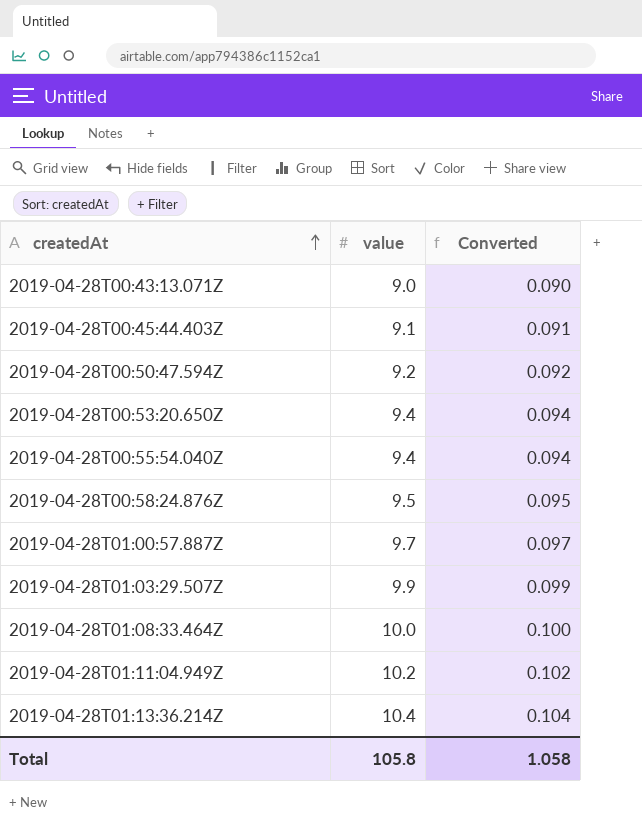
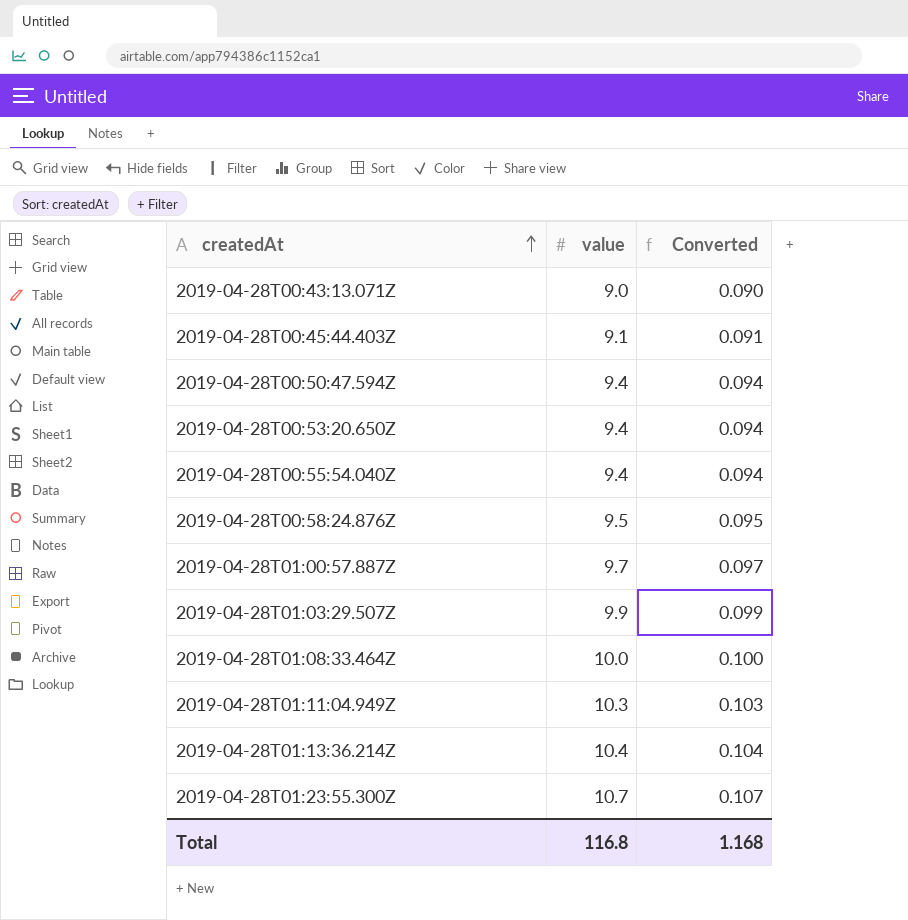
2019-04-28T00:50:47.594Z | value: 9.2 -> 9.4
2019-04-28T00:50:47.594Z | Converted: 0.092 -> 0.094
2019-04-28T01:11:04.949Z | value: 10.2 -> 10.3
2019-04-28T01:11:04.949Z | Converted: 0.102 -> 0.103
row 2019-04-28T01:23:55.300Z: none -> 10.7 | 0.107
Total | value: 105.8 -> 116.8
Total | Converted: 1.058 -> 1.168

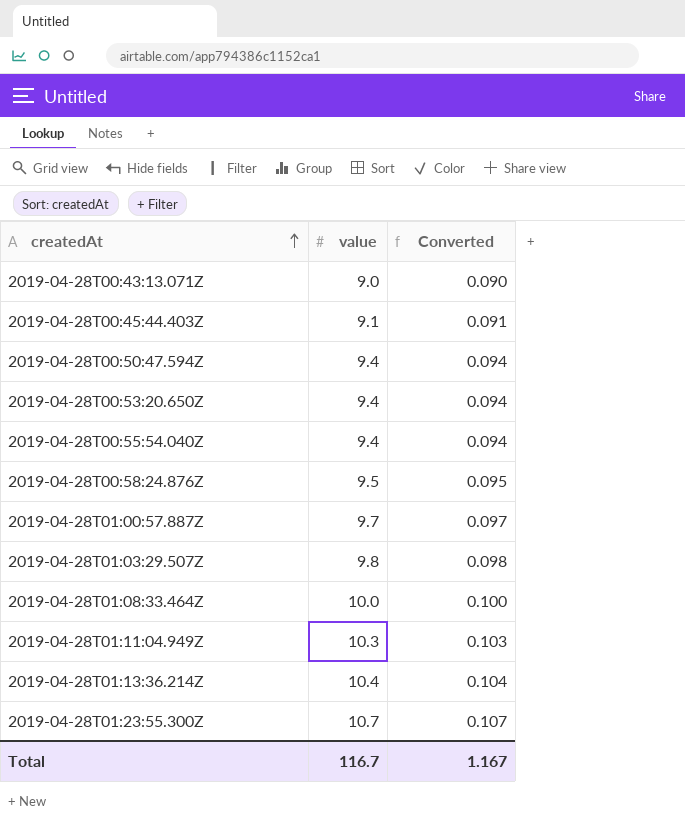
2019-04-28T01:03:29.507Z | value: 9.9 -> 9.8
2019-04-28T01:03:29.507Z | Converted: 0.099 -> 0.098
Total | value: 116.8 -> 116.7
Total | Converted: 1.168 -> 1.167

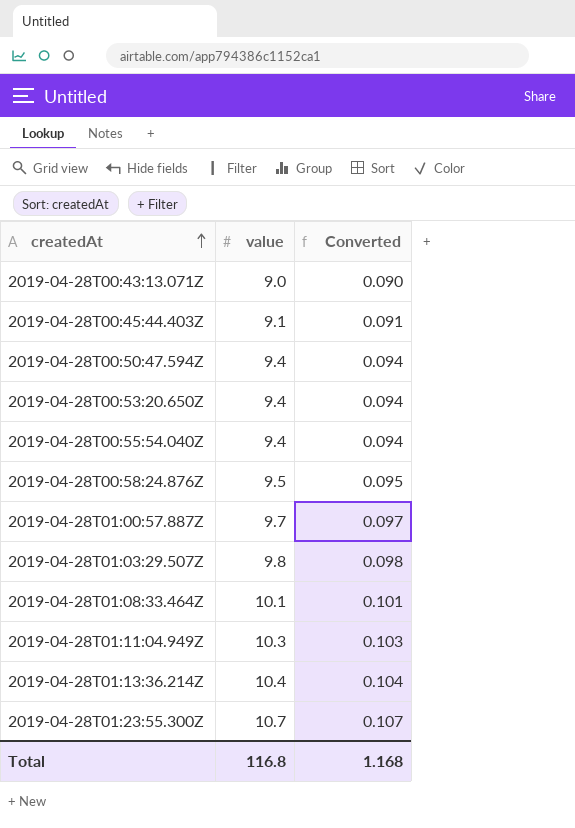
2019-04-28T01:08:33.464Z | value: 10.0 -> 10.1
2019-04-28T01:08:33.464Z | Converted: 0.100 -> 0.101
Total | value: 116.7 -> 116.8
Total | Converted: 1.167 -> 1.168

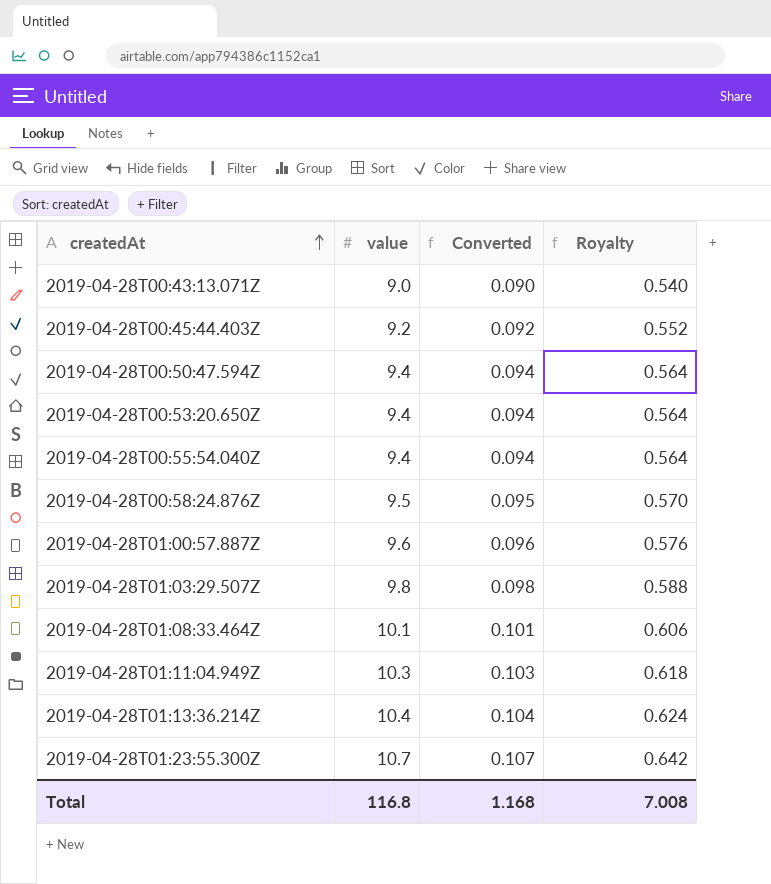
column Royalty | formula: none -> [value] * 0.06
2019-04-28T00:45:44.403Z | value: 9.1 -> 9.2
2019-04-28T00:45:44.403Z | Converted: 0.091 -> 0.092
2019-04-28T01:00:57.887Z | value: 9.7 -> 9.6
2019-04-28T01:00:57.887Z | Converted: 0.097 -> 0.096

